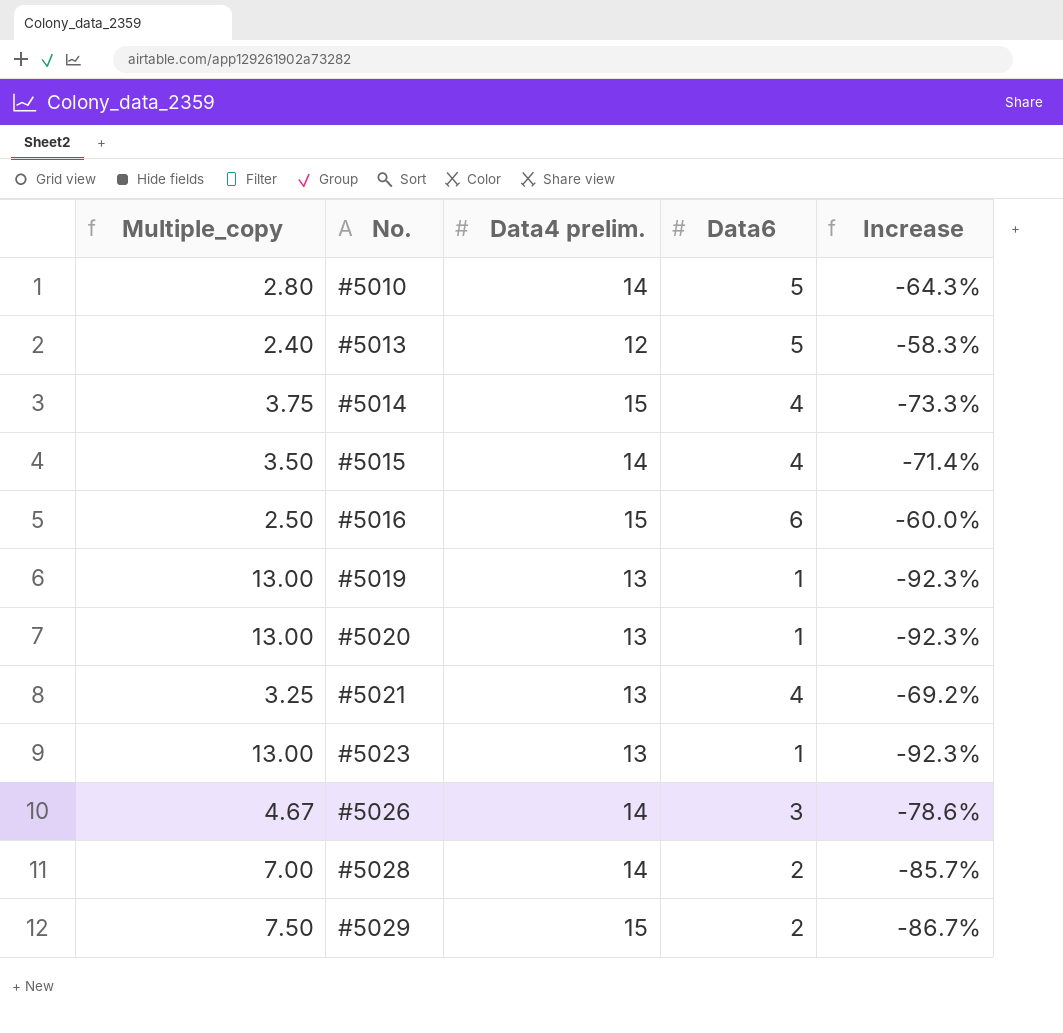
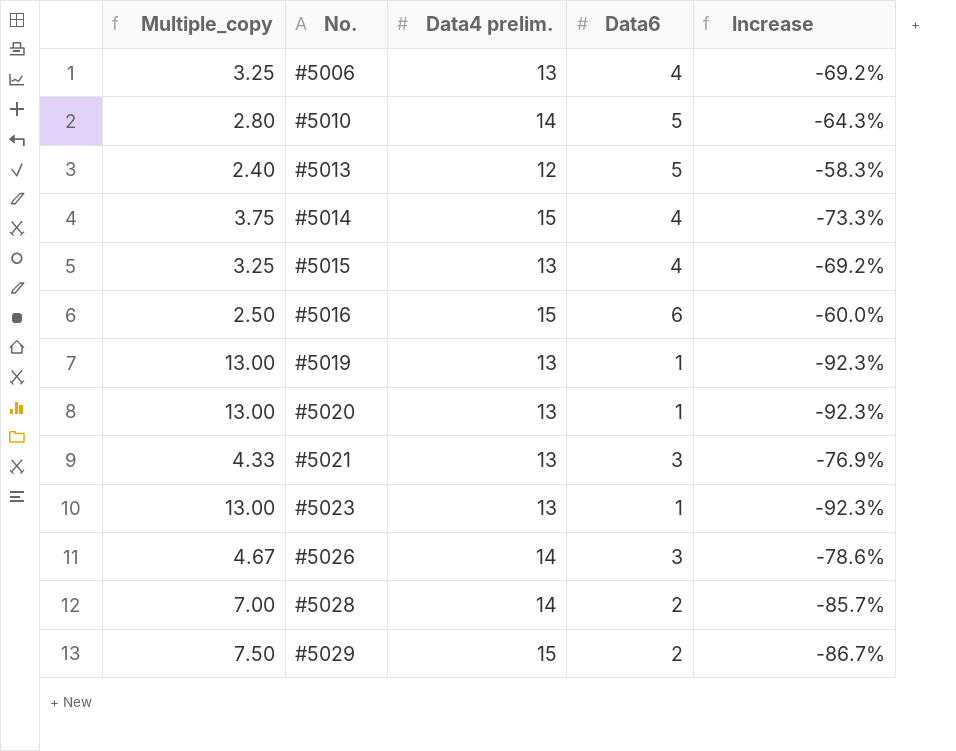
row #5006: none -> 3.25 | 13 | 4 | -69.2%
#5015 | Multiple_copy: 3.50 -> 3.25
#5015 | Data4 prelim.: 14 -> 13
#5015 | Increase: -71.4% -> -69.2%
#5021 | Multiple_copy: 3.25 -> 4.33
#5021 | Data6: 4 -> 3
#5021 | Increase: -69.2% -> -76.9%

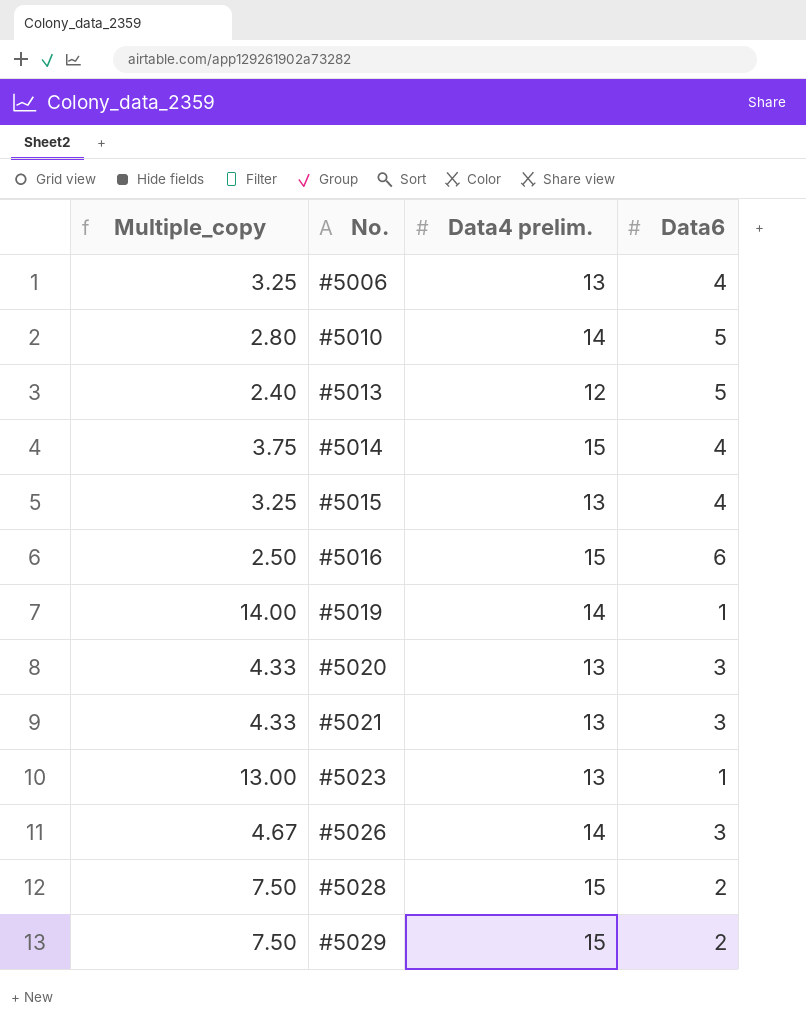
column Increase | formula: ([Data6] - [Data4 prelim.]) / [Data4 prelim.] -> none
#5019 | Multiple_copy: 13.00 -> 14.00
#5019 | Data4 prelim.: 13 -> 14
#5020 | Multiple_copy: 13.00 -> 4.33
#5020 | Data6: 1 -> 3
#5028 | Multiple_copy: 7.00 -> 7.50
#5028 | Data4 prelim.: 14 -> 15

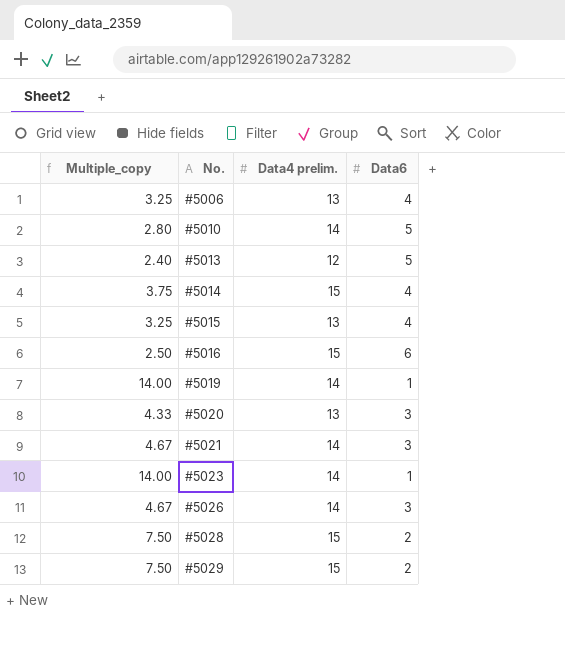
#5021 | Multiple_copy: 4.33 -> 4.67
#5021 | Data4 prelim.: 13 -> 14
#5023 | Multiple_copy: 13.00 -> 14.00
#5023 | Data4 prelim.: 13 -> 14

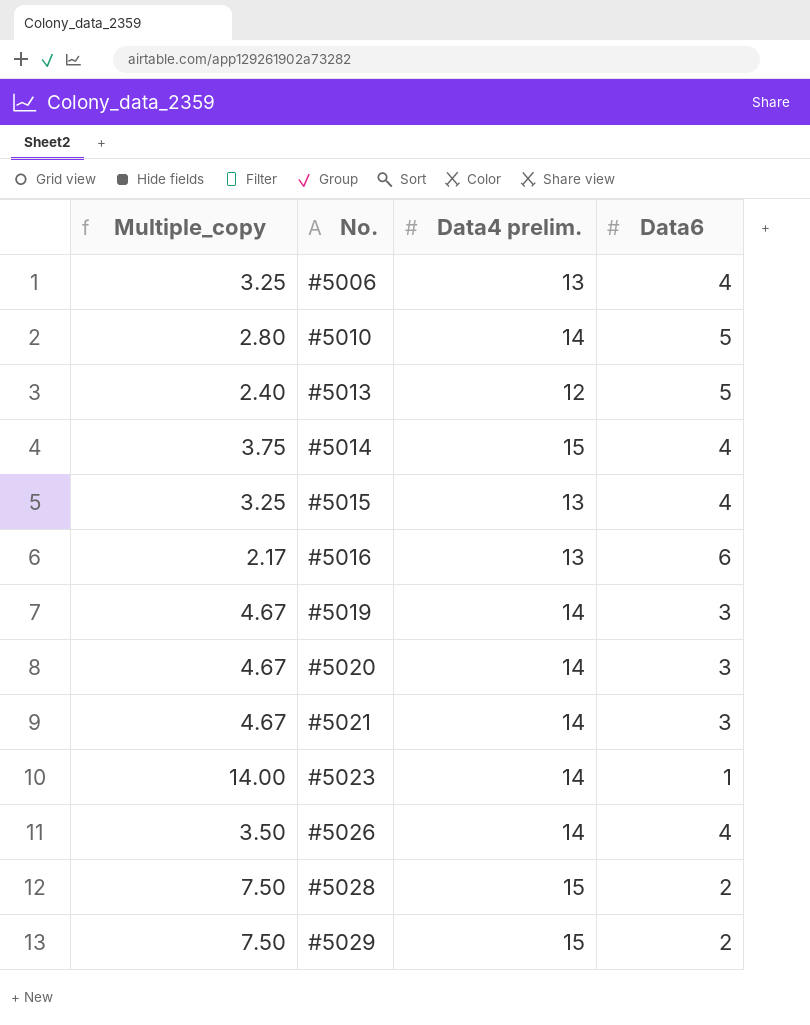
#5016 | Multiple_copy: 2.50 -> 2.17
#5016 | Data4 prelim.: 15 -> 13
#5019 | Multiple_copy: 14.00 -> 4.67
#5019 | Data6: 1 -> 3
#5020 | Multiple_copy: 4.33 -> 4.67
#5020 | Data4 prelim.: 13 -> 14
#5026 | Multiple_copy: 4.67 -> 3.50
#5026 | Data6: 3 -> 4

